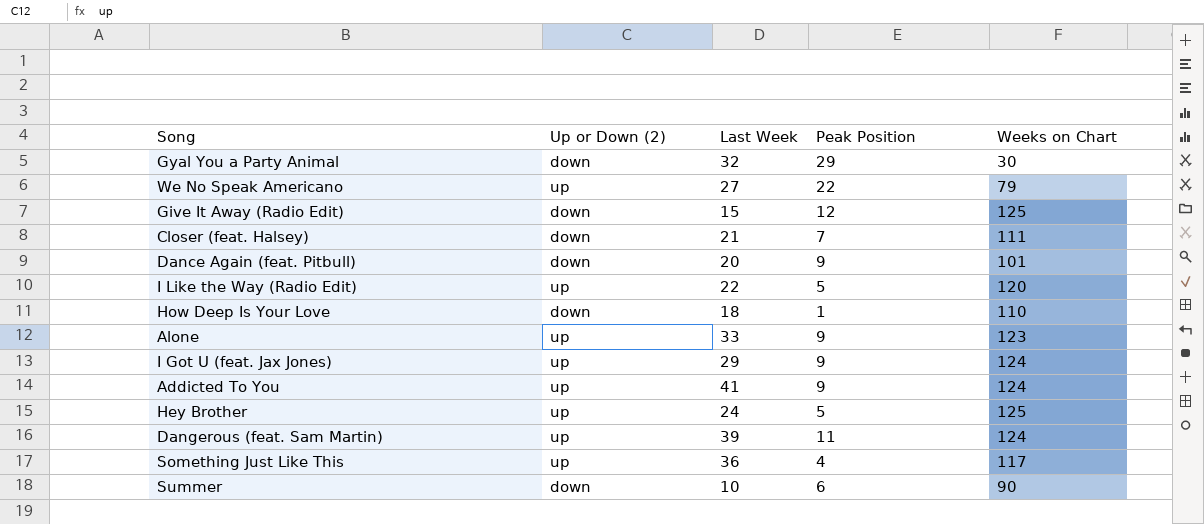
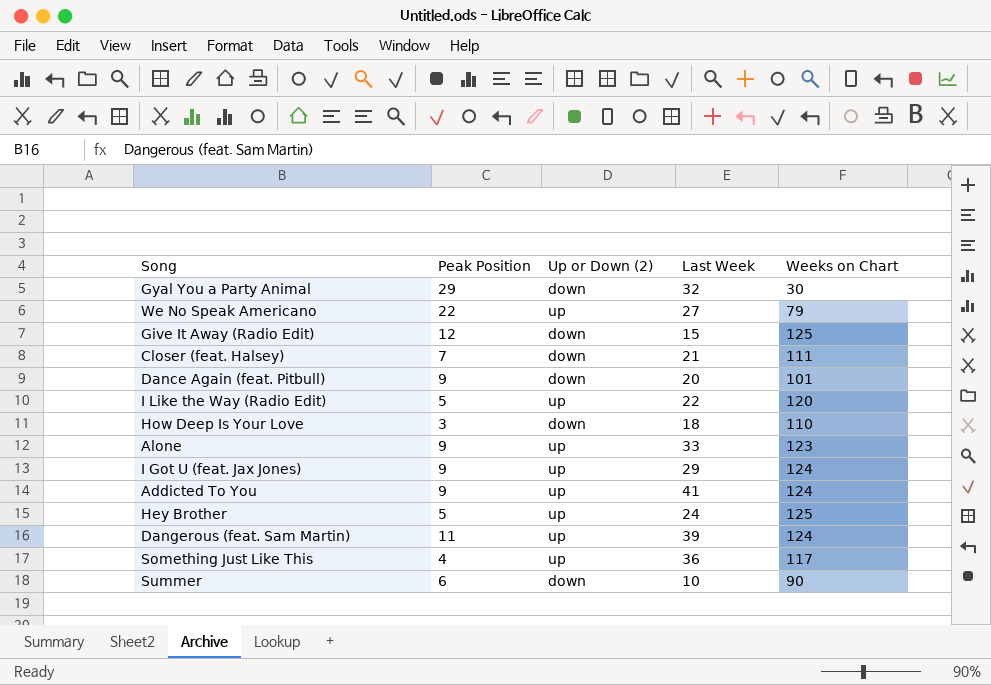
column Peak Position | position: 4 -> 2
How Deep Is Your Love | Peak Position: 1 -> 3

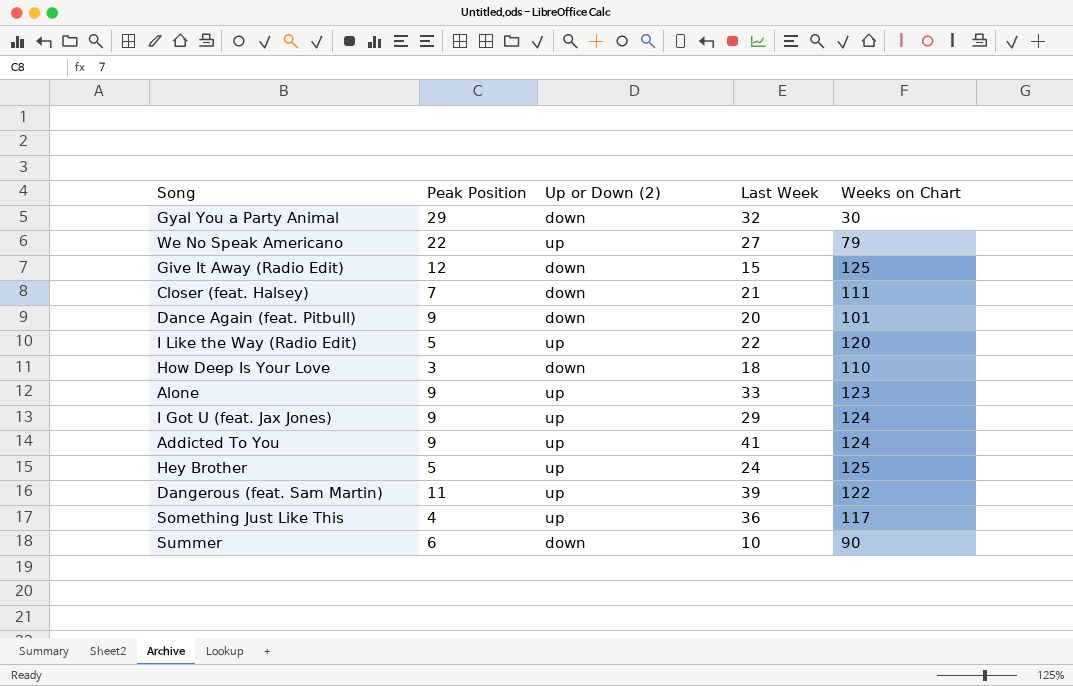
Dangerous (feat. Sam Martin) | Weeks on Chart: 124 -> 122

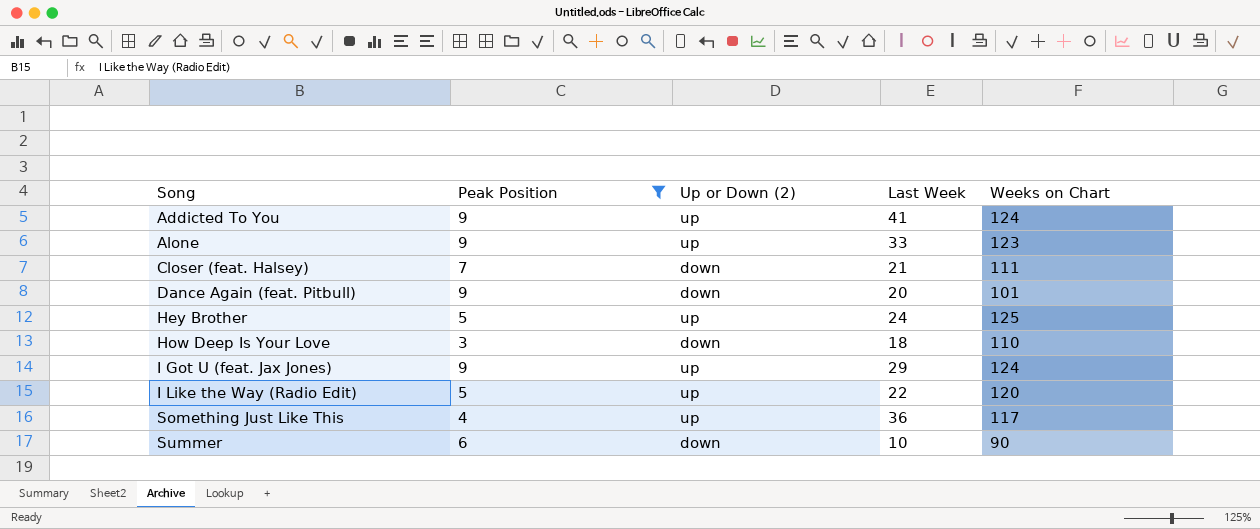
filter: none -> Peak Position <= 9
row order: none -> Song ascending

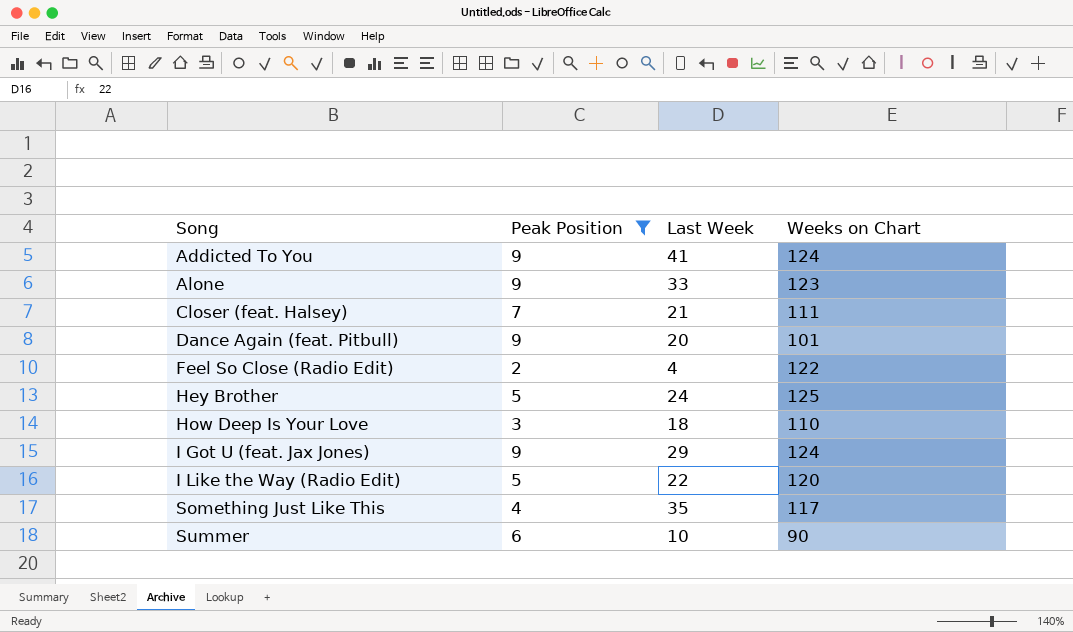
column Up or Down (2) | position: 3 -> none
row Feel So Close (Radio Edit): none -> 2 | 4 | 122
Something Just Like This | Last Week: 36 -> 35

